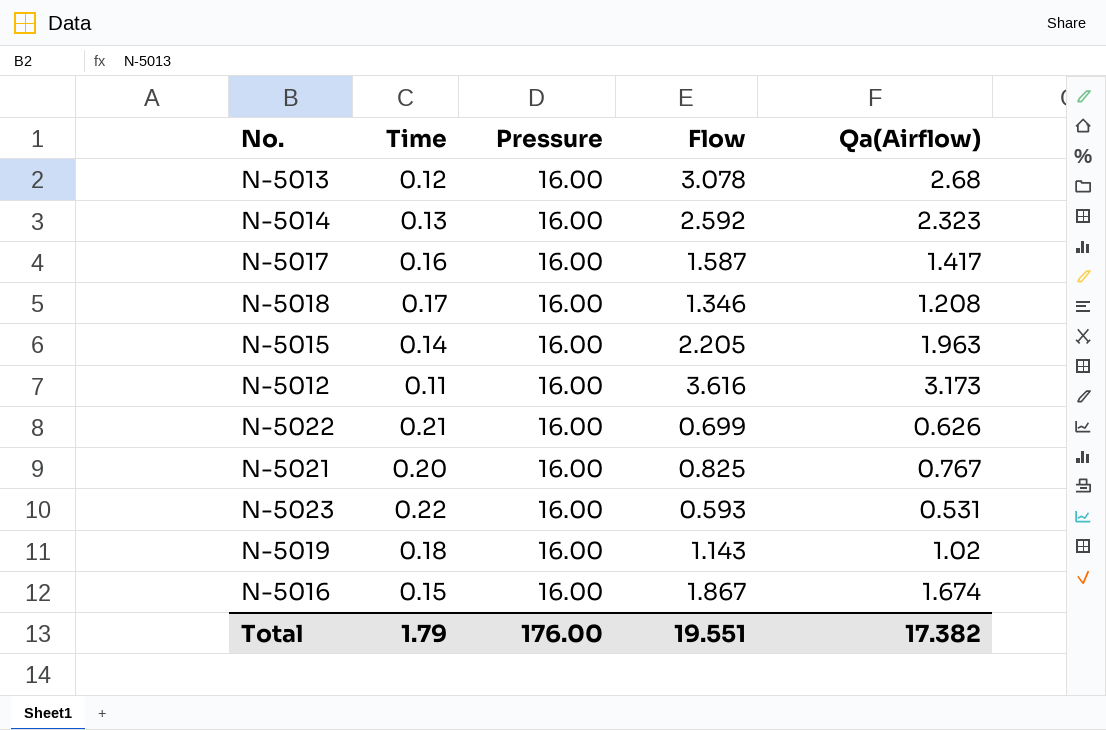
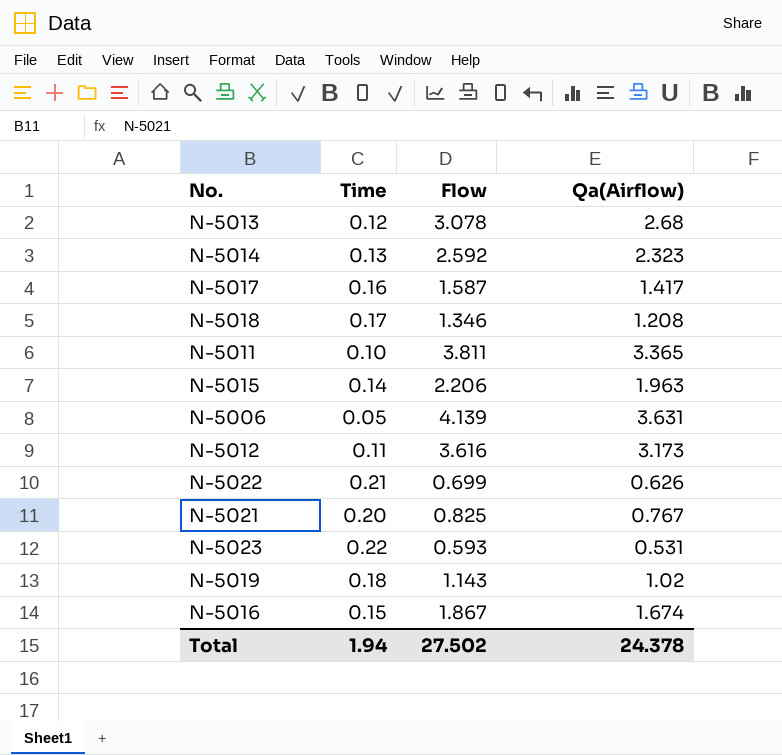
column Pressure | position: 3 -> none
row N-5011: none -> 0.10 | 3.811 | 3.365
N-5015 | Flow: 2.205 -> 2.206
row N-5006: none -> 0.05 | 4.139 | 3.631
Total | Time: 1.79 -> 1.94
Total | Flow: 19.551 -> 27.502
Total | Qa(Airflow): 17.382 -> 24.378

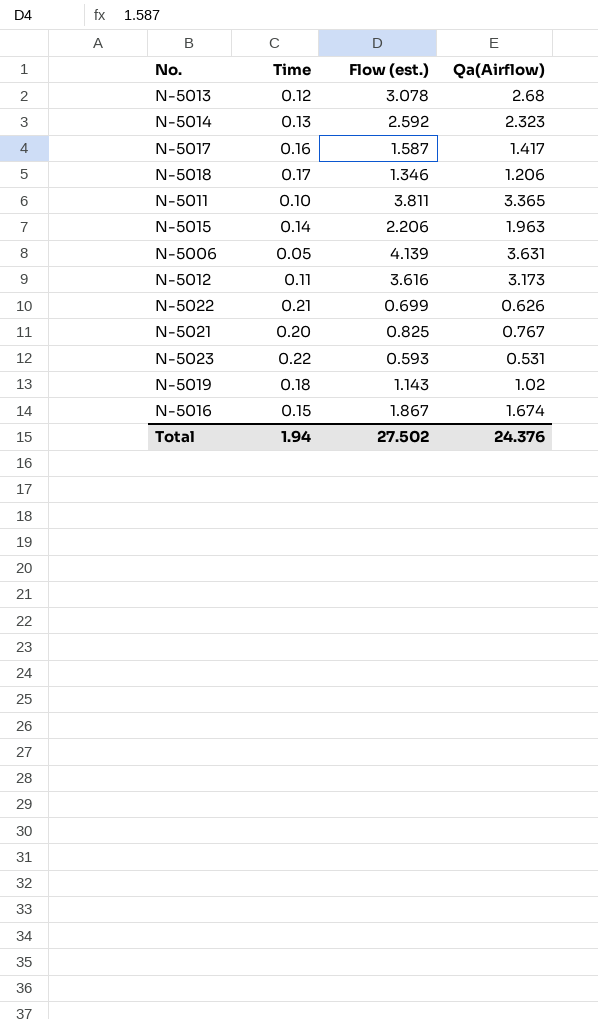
column name: Flow -> Flow (est.)
N-5018 | Qa(Airflow): 1.208 -> 1.206
Total | Qa(Airflow): 24.378 -> 24.376

